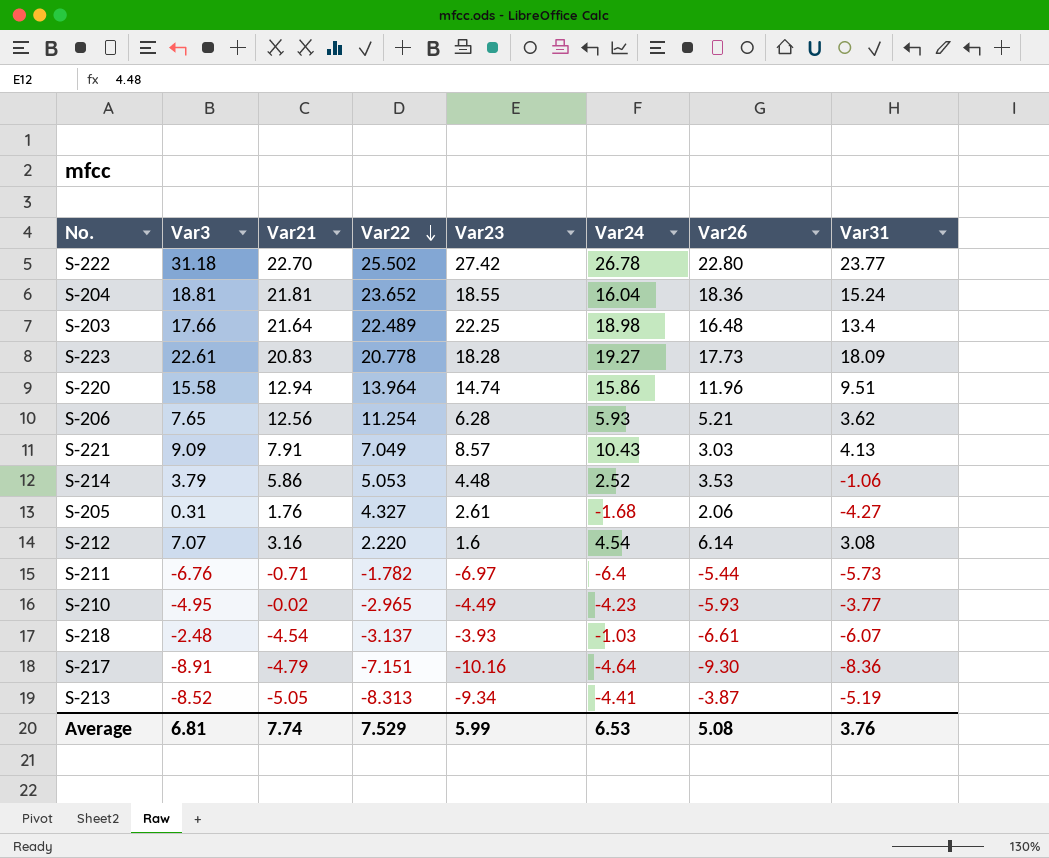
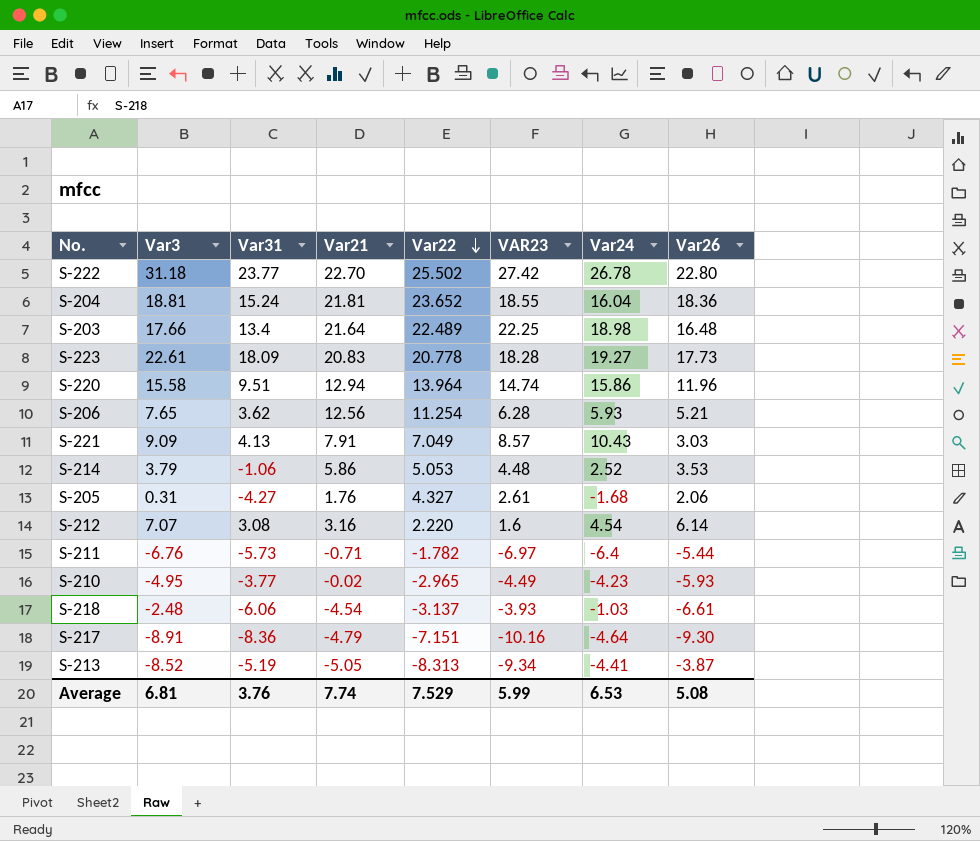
column Var31 | position: 8 -> 3
column name: Var23 -> VAR23
S-218 | Var31: -6.07 -> -6.06

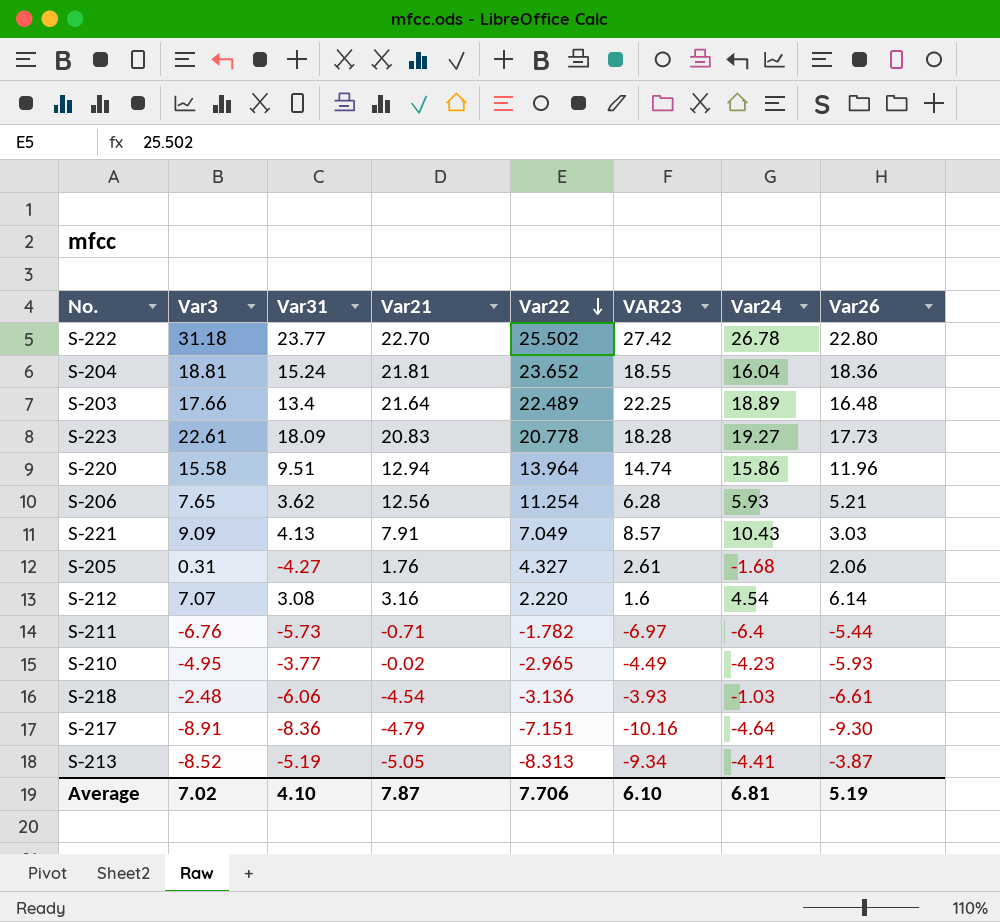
row S-214: 3.79 | -1.06 | 5.86 | 5.053 | 4.48 | 2.52 | 3.53 -> none
S-203 | Var24: 18.98 -> 18.89
S-218 | Var22: -3.137 -> -3.136
Average | Var3: 6.81 -> 7.02
Average | Var31: 3.76 -> 4.10
Average | Var21: 7.74 -> 7.87
Average | Var22: 7.529 -> 7.706
Average | VAR23: 5.99 -> 6.10
Average | Var24: 6.53 -> 6.81
Average | Var26: 5.08 -> 5.19

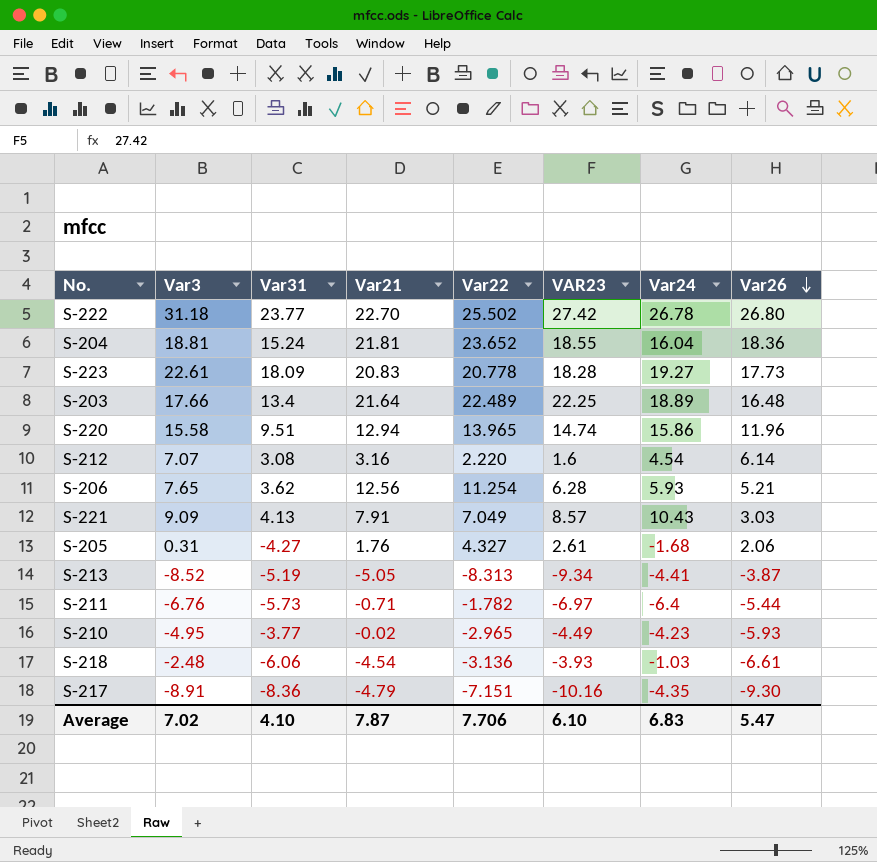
row order: Var22 descending -> Var26 descending
S-222 | Var26: 22.80 -> 26.80
S-220 | Var22: 13.964 -> 13.965
S-217 | Var24: -4.64 -> -4.35
Average | Var24: 6.81 -> 6.83
Average | Var26: 5.19 -> 5.47

